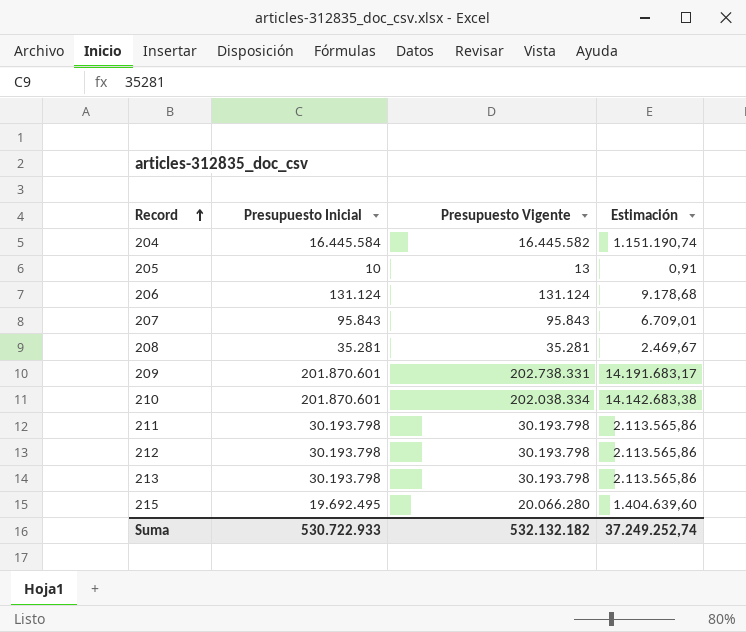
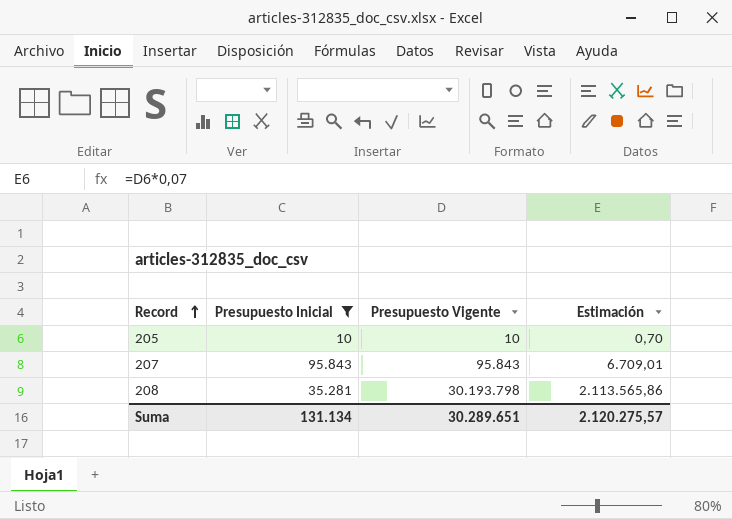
filter: none -> Presupuesto Inicial <= 95.843
205 | Presupuesto Vigente: 13 -> 10
205 | Estimación: 0,91 -> 0,70
208 | Presupuesto Vigente: 35.281 -> 30.193.798
208 | Estimación: 2.469,67 -> 2.113.565,86
Suma | Presupuesto Inicial: 530.722.933 -> 131.134
Suma | Presupuesto Vigente: 532.132.182 -> 30.289.651
Suma | Estimación: 37.249.252,74 -> 2.120.275,57

